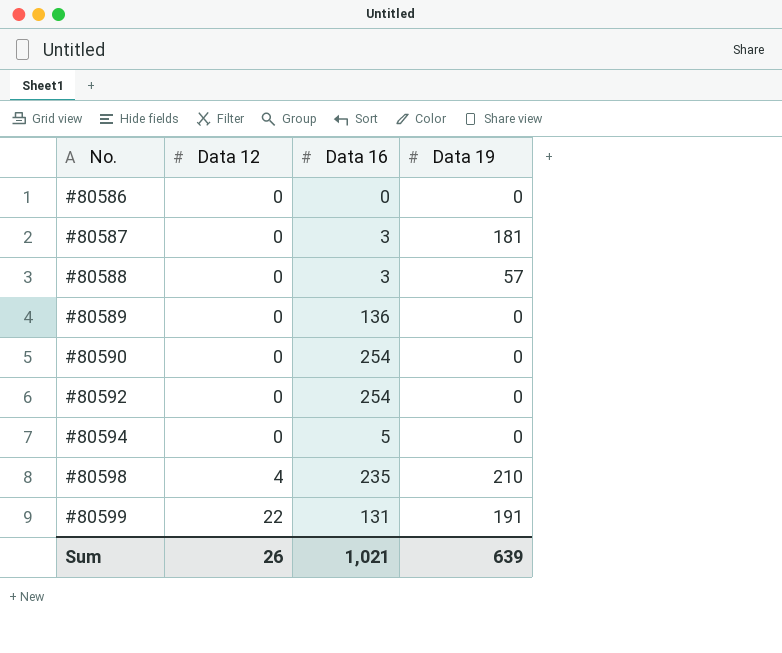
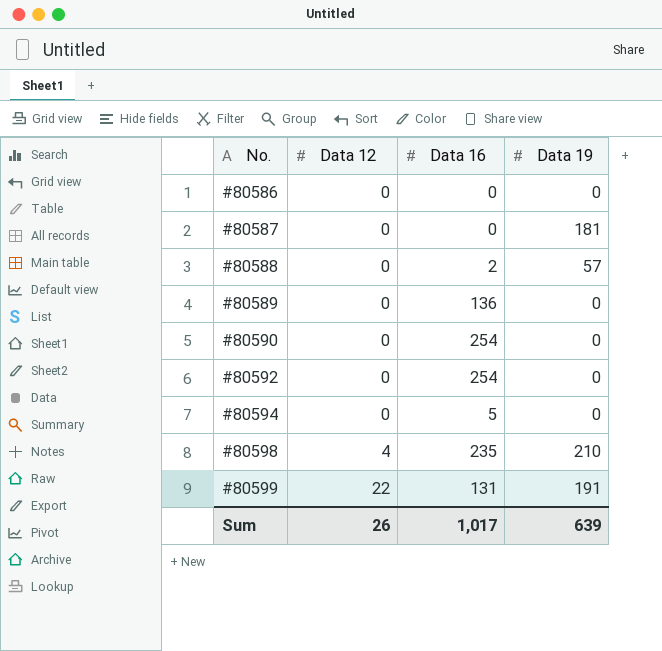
#80587 | Data 16: 3 -> 0
#80588 | Data 16: 3 -> 2
Sum | Data 16: 1,021 -> 1,017

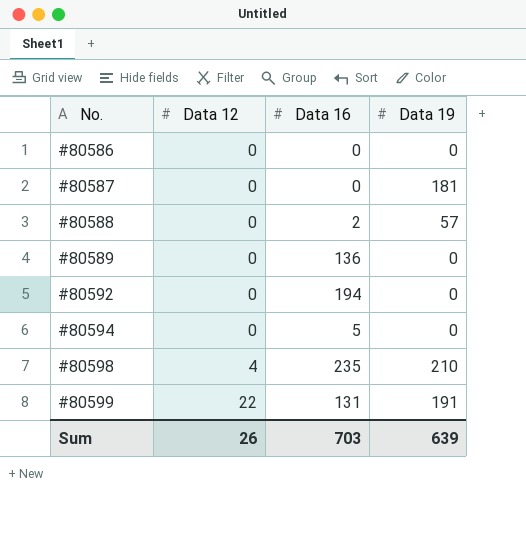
row #80590: 0 | 254 | 0 -> none
#80592 | Data 16: 254 -> 194
Sum | Data 16: 1,017 -> 703

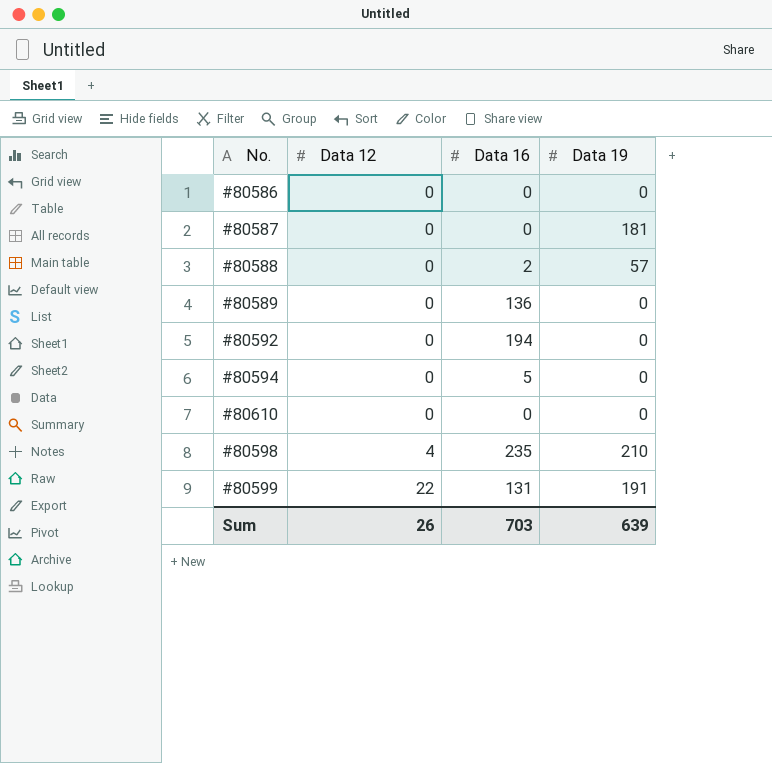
row #80610: none -> 0 | 0 | 0

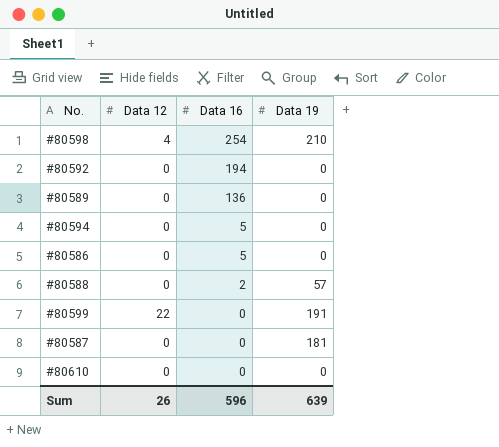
row order: Data 12 ascending -> Data 16 descending
#80598 | Data 16: 235 -> 254
#80586 | Data 16: 0 -> 5
#80599 | Data 16: 131 -> 0
Sum | Data 16: 703 -> 596

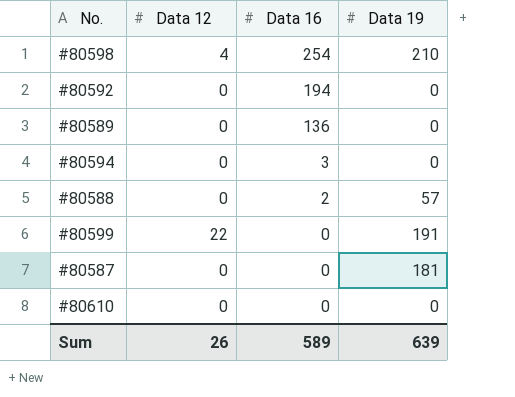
row #80586: 0 | 5 | 0 -> none
#80594 | Data 16: 5 -> 3
Sum | Data 16: 596 -> 589

